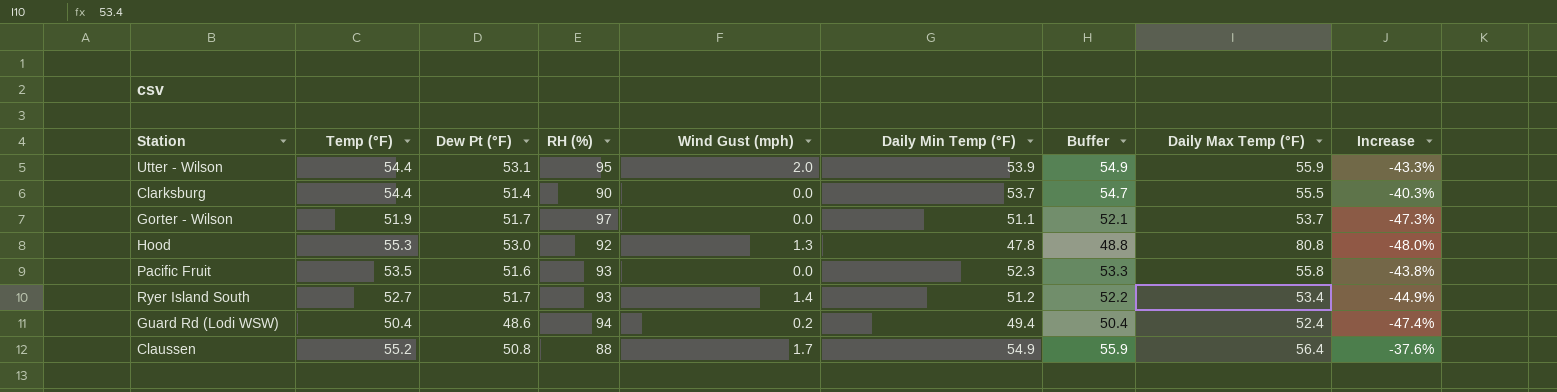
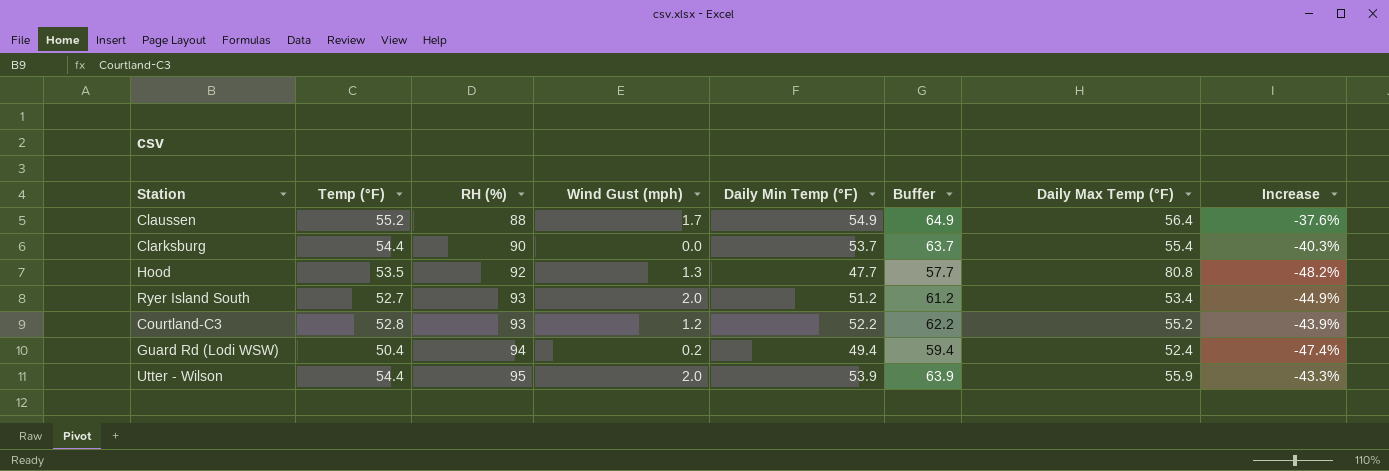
row order: none -> RH (%) ascending
column Dew Pt (°F) | position: 3 -> none
column Buffer | formula: [Daily Min Temp (°F)] + 1 -> [Daily Min Temp (°F)] + 10
row Gorter - Wilson: 51.9 | 51.7 | 97 | 0.0 | 51.1 | 52.1 | 53.7 | -47.3% -> none
row Pacific Fruit: 53.5 | 51.6 | 93 | 0.0 | 52.3 | 53.3 | 55.8 | -43.8% -> none
Clarksburg | Daily Max Temp (°F): 55.5 -> 55.4
Hood | Temp (°F): 55.3 -> 53.5
Hood | Daily Min Temp (°F): 47.8 -> 47.7
Hood | Increase: -48.0% -> -48.2%
Ryer Island South | Wind Gust (mph): 1.4 -> 2.0
row Courtland-C3: none -> 52.8 | 93 | 1.2 | 52.2 | 62.2 | 55.2 | -43.9%

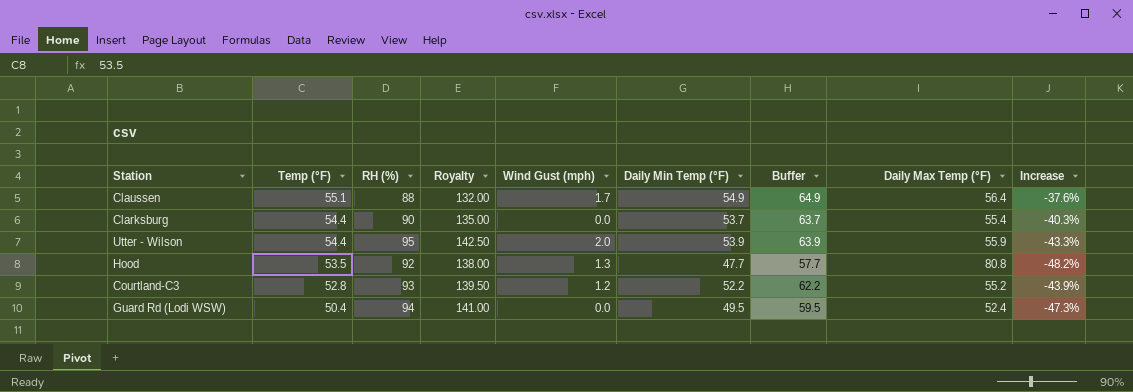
row order: RH (%) ascending -> Temp (°F) descending
column Royalty | formula: none -> [RH (%)] * 1.5
row Ryer Island South: 52.7 | 93 | 2.0 | 51.2 | 61.2 | 53.4 | -44.9% -> none
Claussen | Temp (°F): 55.2 -> 55.1
Guard Rd (Lodi WSW) | Wind Gust (mph): 0.2 -> 0.0
Guard Rd (Lodi WSW) | Daily Min Temp (°F): 49.4 -> 49.5
Guard Rd (Lodi WSW) | Buffer: 59.4 -> 59.5
Guard Rd (Lodi WSW) | Increase: -47.4% -> -47.3%

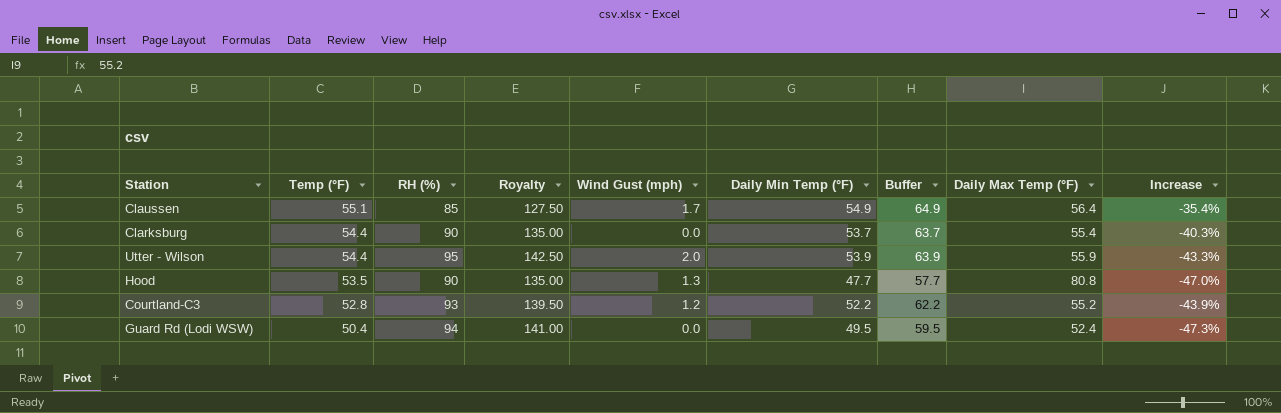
Claussen | RH (%): 88 -> 85
Claussen | Royalty: 132.00 -> 127.50
Claussen | Increase: -37.6% -> -35.4%
Hood | RH (%): 92 -> 90
Hood | Royalty: 138.00 -> 135.00
Hood | Increase: -48.2% -> -47.0%

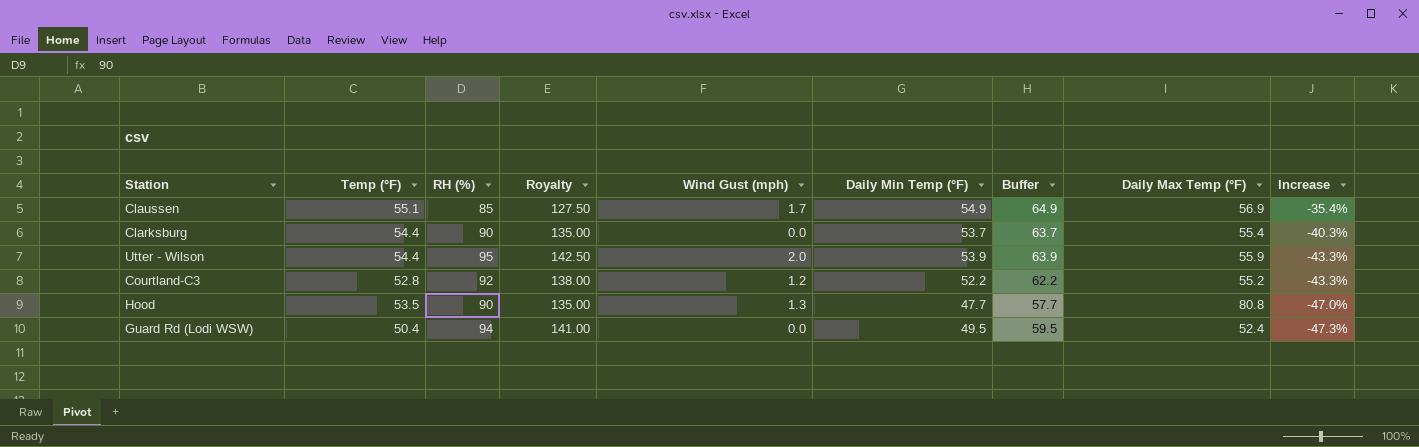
row order: Temp (°F) descending -> Increase descending
Claussen | Daily Max Temp (°F): 56.4 -> 56.9
Courtland-C3 | RH (%): 93 -> 92
Courtland-C3 | Royalty: 139.50 -> 138.00
Courtland-C3 | Increase: -43.9% -> -43.3%

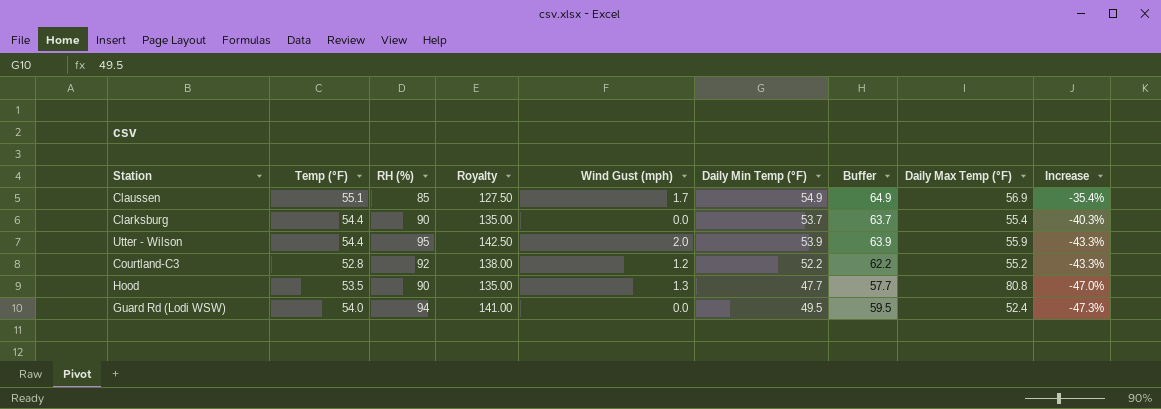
Guard Rd (Lodi WSW) | Temp (°F): 50.4 -> 54.0

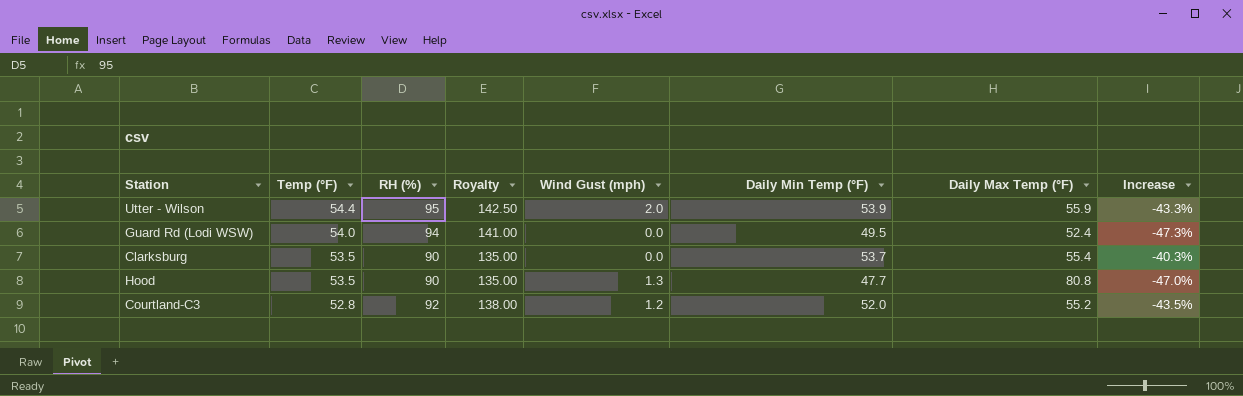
row order: Increase descending -> Temp (°F) descending
column Buffer | formula: [Daily Min Temp (°F)] + 10 -> none
row Claussen: 55.1 | 85 | 127.50 | 1.7 | 54.9 | 64.9 | 56.9 | -35.4% -> none
Clarksburg | Temp (°F): 54.4 -> 53.5
Courtland-C3 | Daily Min Temp (°F): 52.2 -> 52.0
Courtland-C3 | Increase: -43.3% -> -43.5%

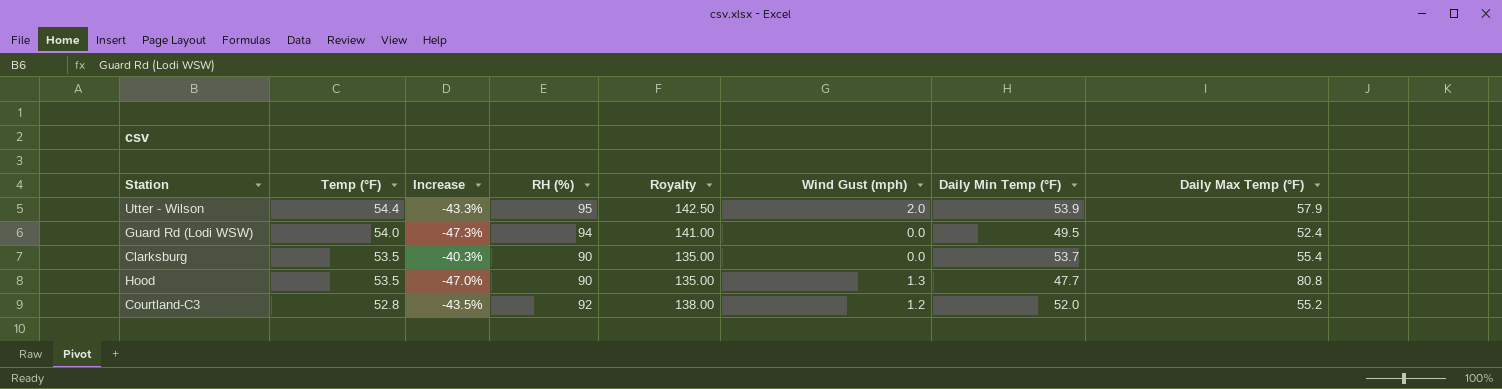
column Increase | position: 8 -> 3
Utter - Wilson | Daily Max Temp (°F): 55.9 -> 57.9

